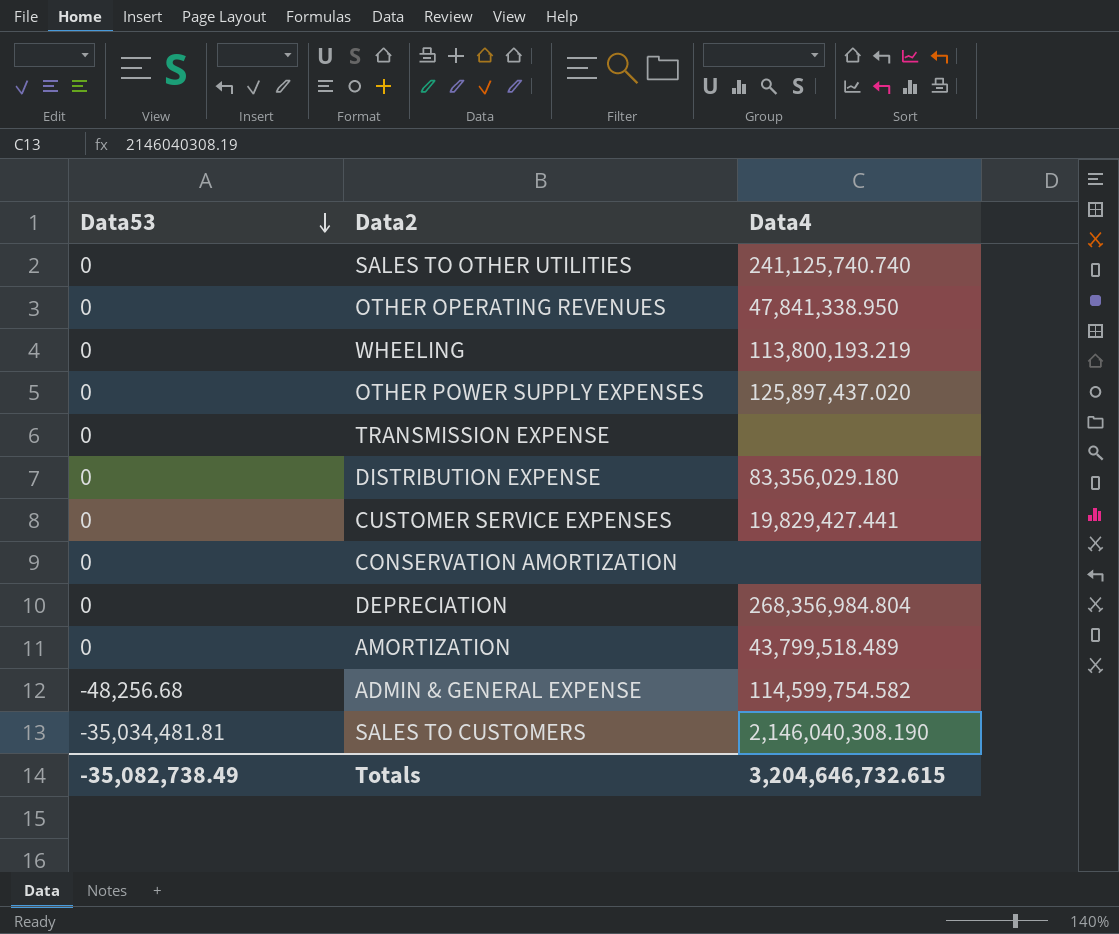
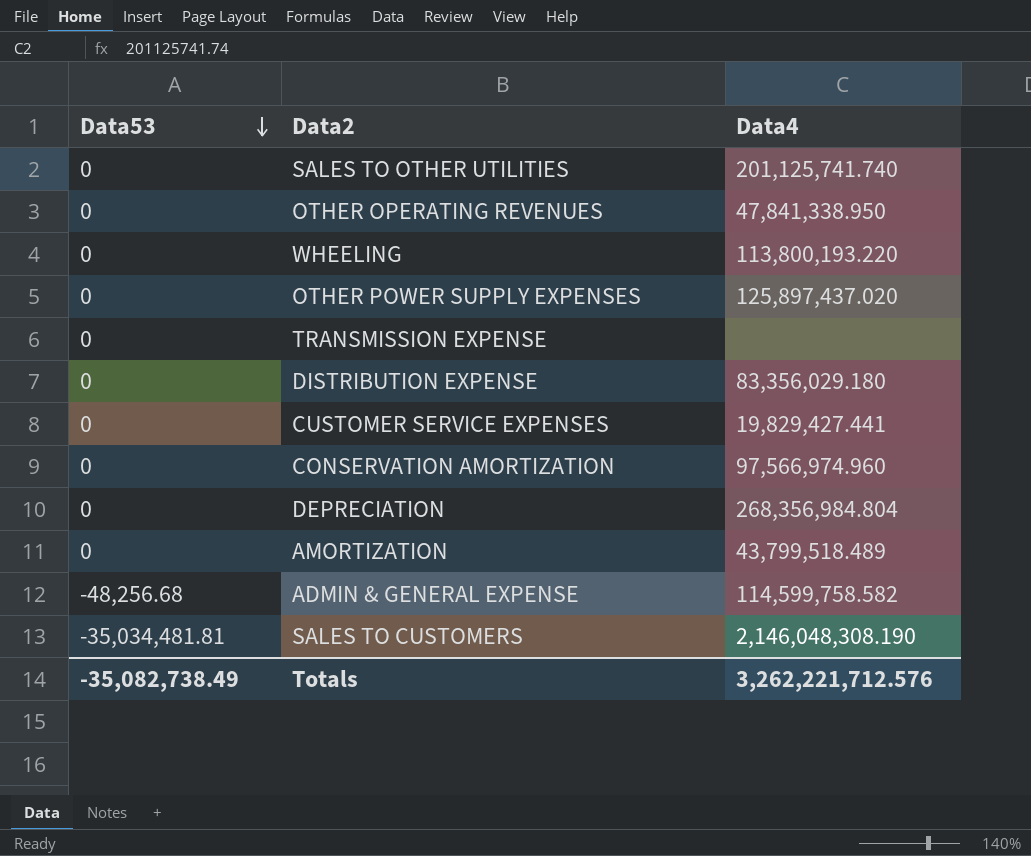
SALES TO OTHER UTILITIES | Data4: 241,125,740.740 -> 201,125,741.740
WHEELING | Data4: 113,800,193.219 -> 113,800,193.220
CONSERVATION AMORTIZATION | Data4: none -> 97,566,974.960
ADMIN & GENERAL EXPENSE | Data4: 114,599,754.582 -> 114,599,758.582
SALES TO CUSTOMERS | Data4: 2,146,040,308.190 -> 2,146,048,308.190
Totals | Data4: 3,204,646,732.615 -> 3,262,221,712.576

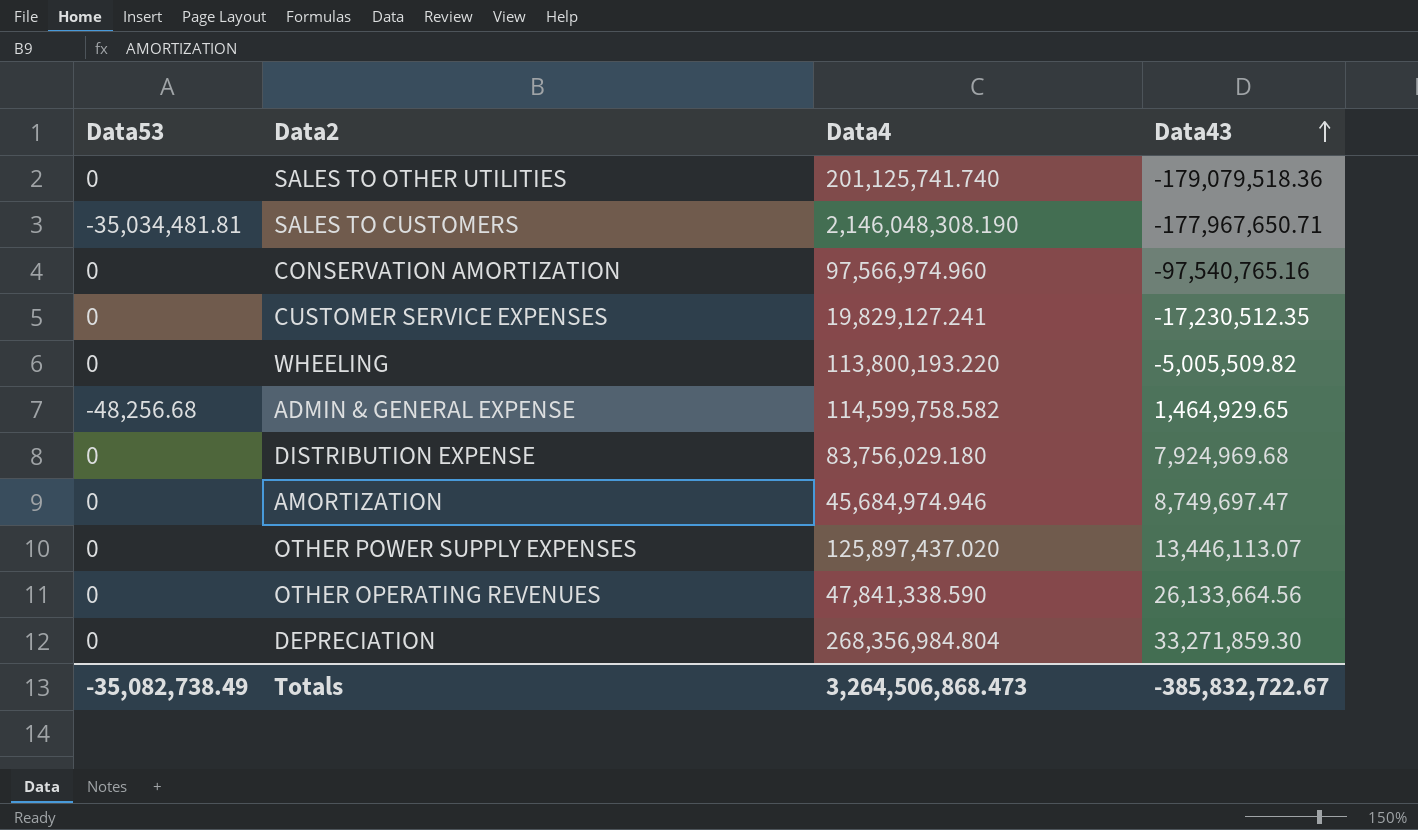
row order: Data53 descending -> Data43 ascending
column Data43 | position: none -> 4
row TRANSMISSION EXPENSE: 0 | none -> none
CUSTOMER SERVICE EXPENSES | Data4: 19,829,427.441 -> 19,829,127.241
DISTRIBUTION EXPENSE | Data4: 83,356,029.180 -> 83,756,029.180
AMORTIZATION | Data4: 43,799,518.489 -> 45,684,974.946
OTHER OPERATING REVENUES | Data4: 47,841,338.950 -> 47,841,338.590
Totals | Data4: 3,262,221,712.576 -> 3,264,506,868.473

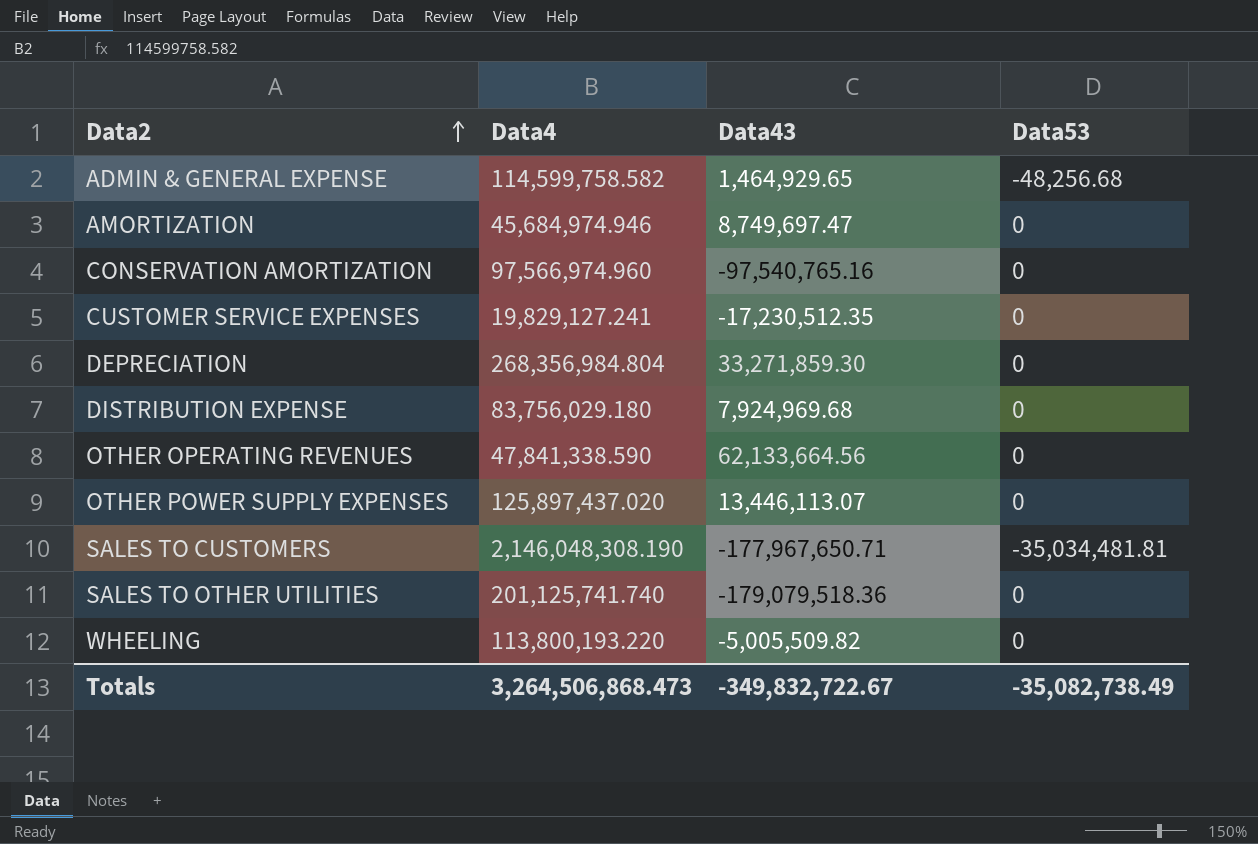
row order: Data43 ascending -> Data2 ascending
column Data53 | position: 1 -> 4
OTHER OPERATING REVENUES | Data43: 26,133,664.56 -> 62,133,664.56
Totals | Data43: -385,832,722.67 -> -349,832,722.67

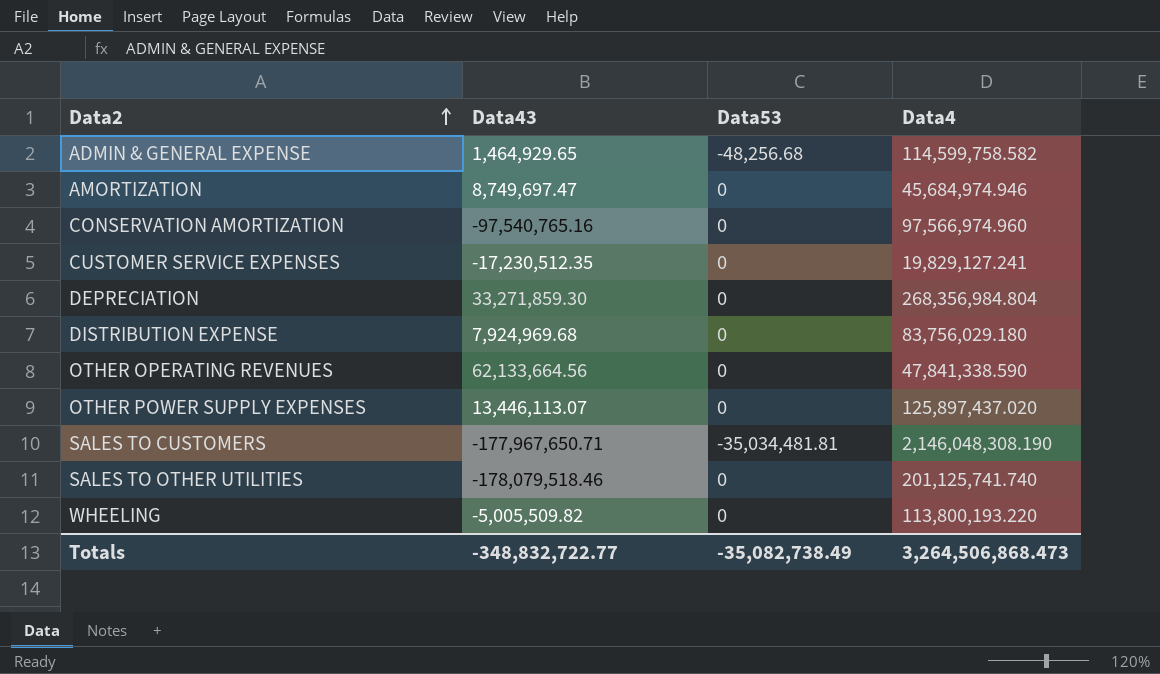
column Data4 | position: 2 -> 4
SALES TO OTHER UTILITIES | Data43: -179,079,518.36 -> -178,079,518.46
Totals | Data43: -349,832,722.67 -> -348,832,722.77

